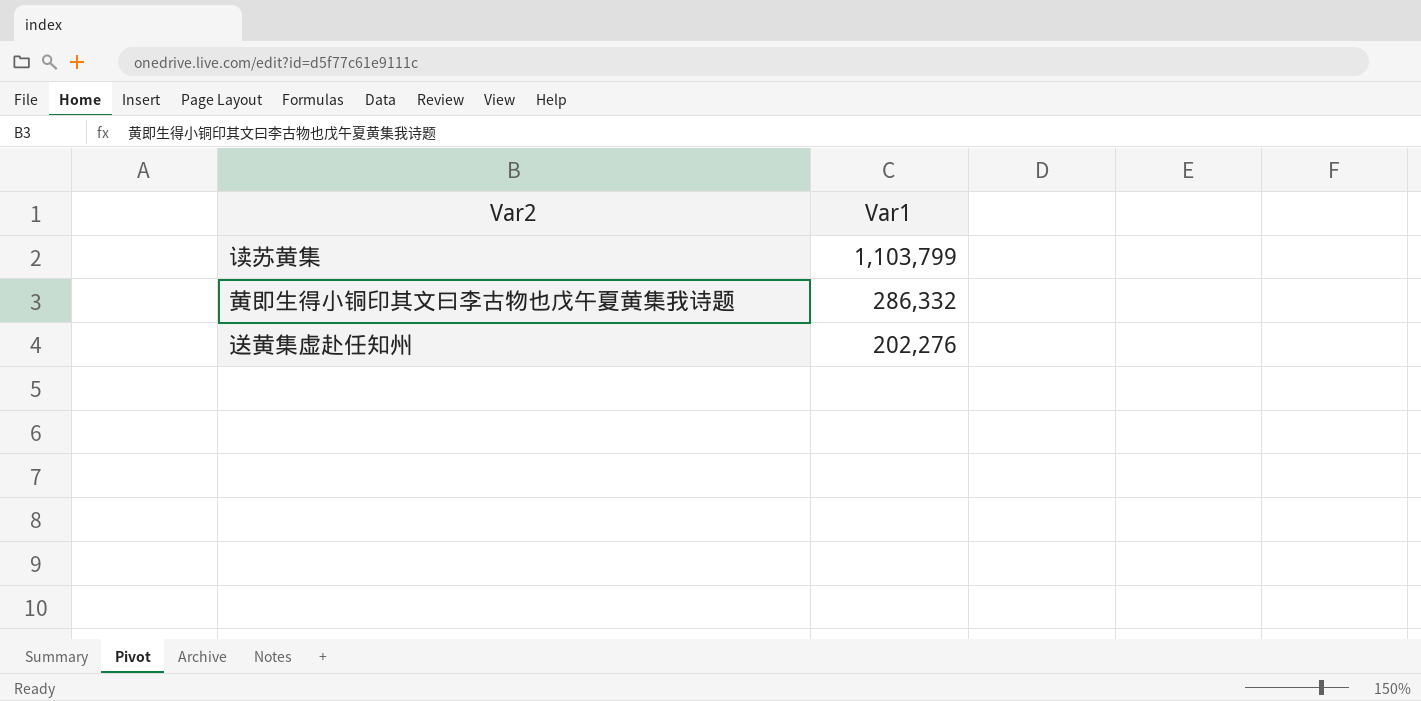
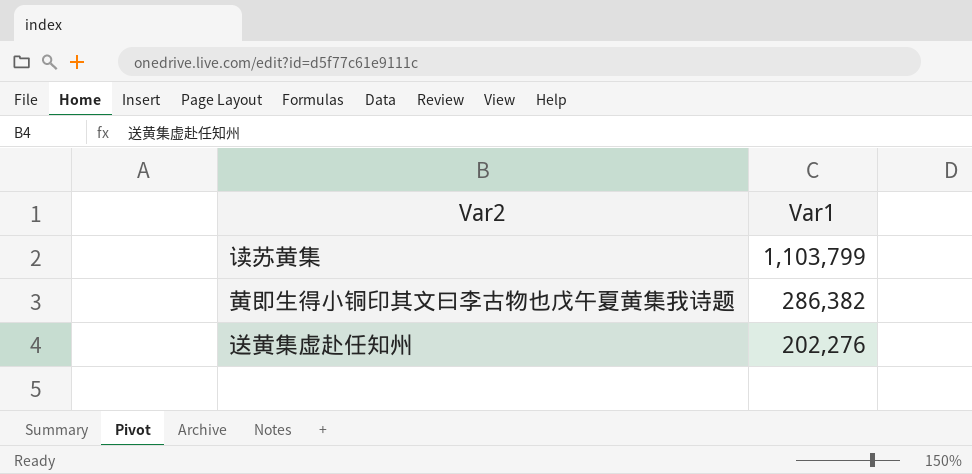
黄即生得小铜印其文曰李古物也戊午夏黄集我诗题 | Var1: 286,332 -> 286,382

